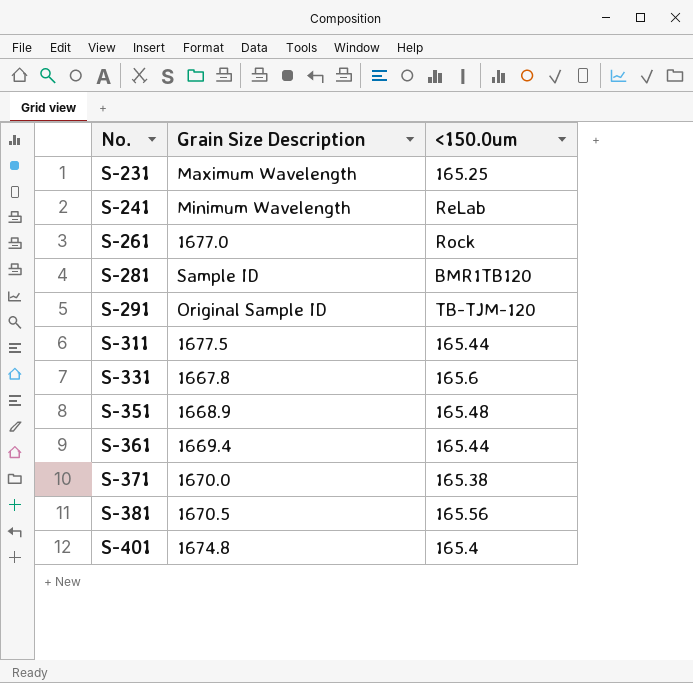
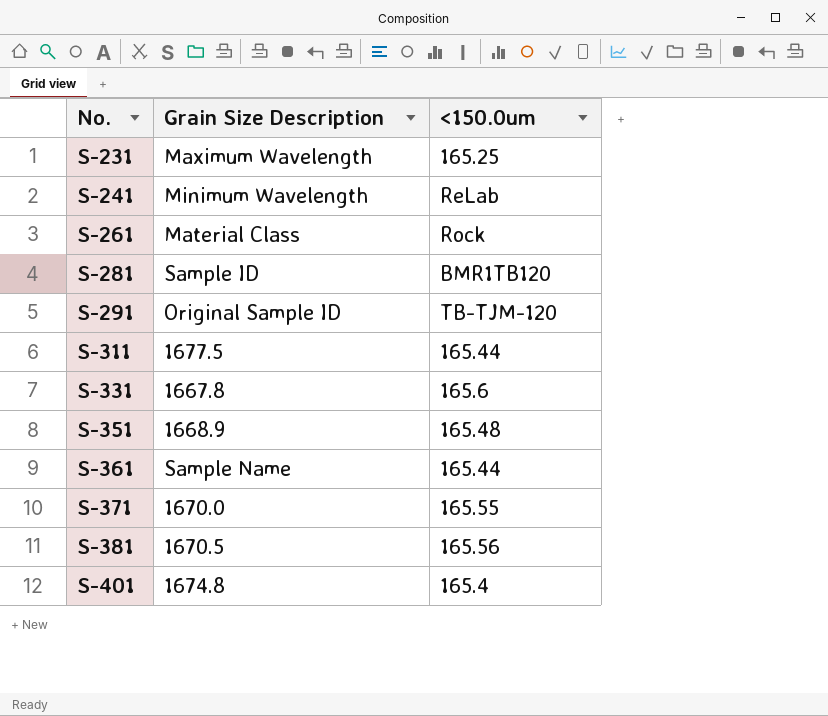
S-261 | Grain Size Description: 1677.0 -> Material Class
S-361 | Grain Size Description: 1669.4 -> Sample Name
S-371 | <150.0um: 165.38 -> 165.55

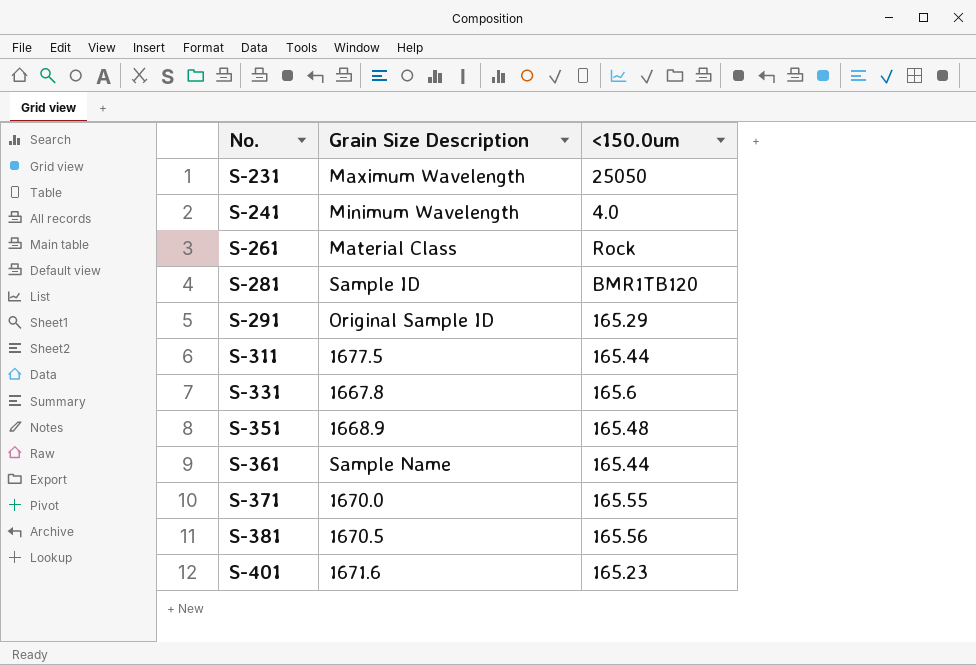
S-231 | <150.0um: 165.25 -> 25050
S-241 | <150.0um: ReLab -> 4.0
S-291 | <150.0um: TB-TJM-120 -> 165.29
S-401 | Grain Size Description: 1674.8 -> 1671.6
S-401 | <150.0um: 165.4 -> 165.23

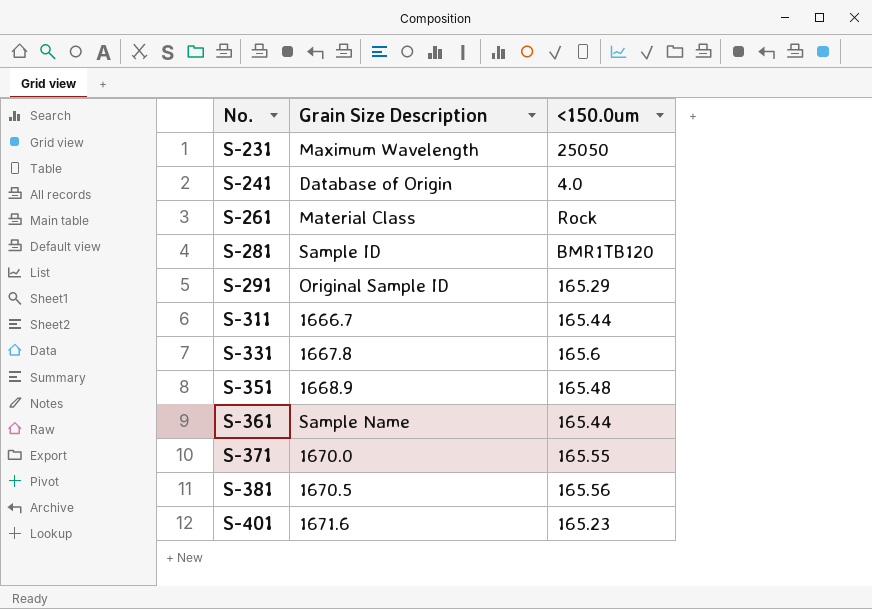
S-241 | Grain Size Description: Minimum Wavelength -> Database of Origin
S-311 | Grain Size Description: 1677.5 -> 1666.7

